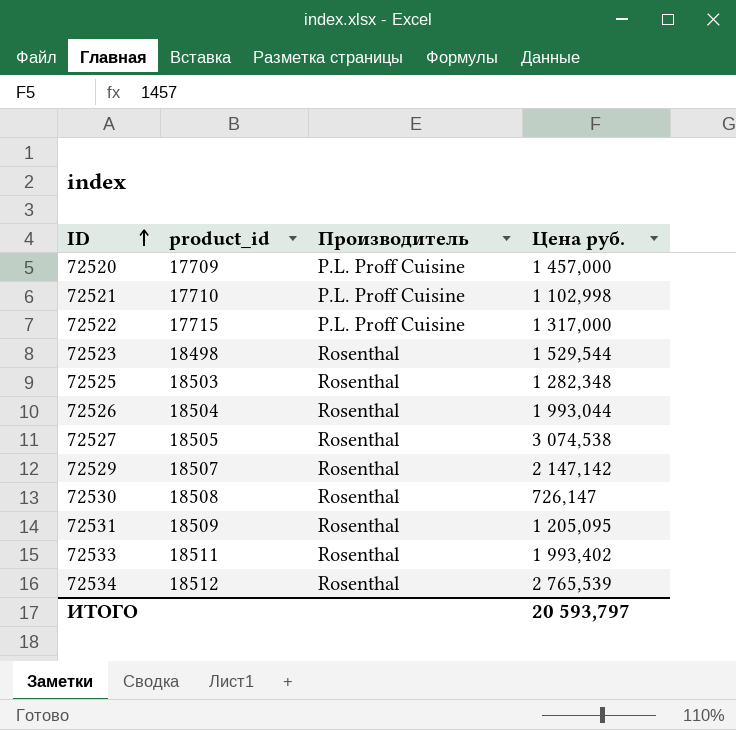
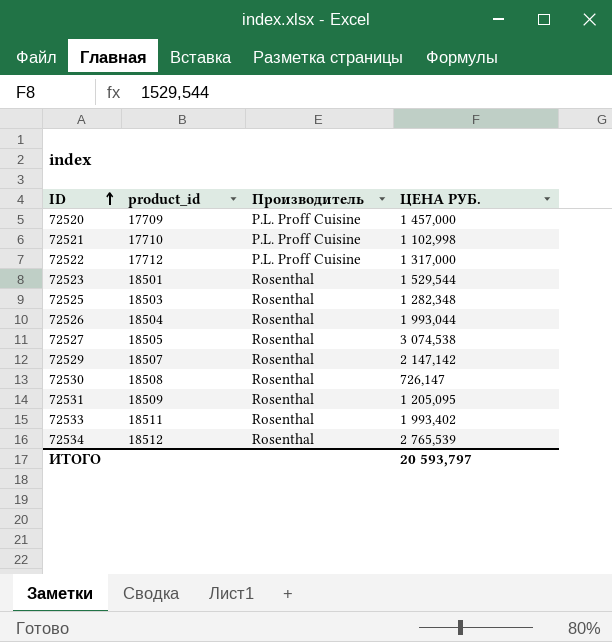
column name: Цена руб. -> ЦЕНА РУБ.
72522 | product_id: 17715 -> 17712
72523 | product_id: 18498 -> 18501

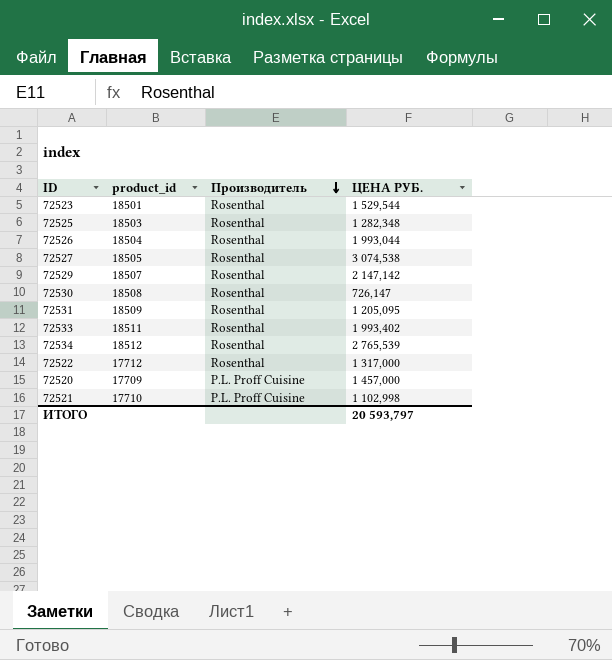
row order: ID ascending -> Производитель descending
72522 | Производитель: P.L. Proff Cuisine -> Rosenthal

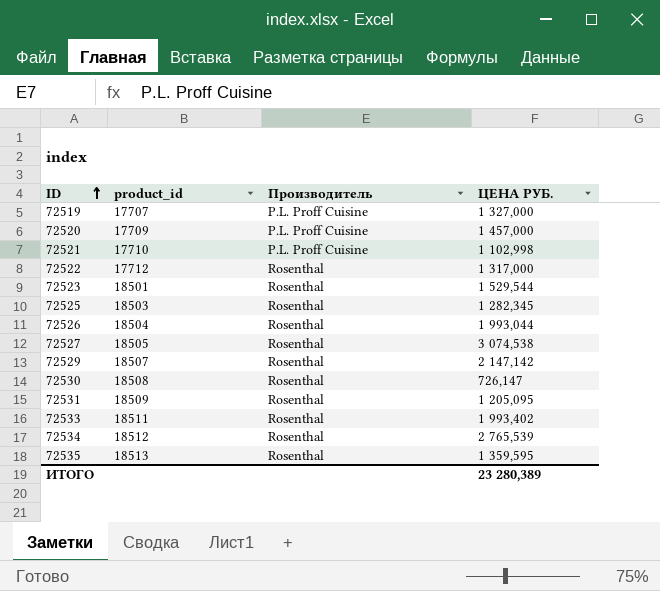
row order: Производитель descending -> ID ascending
row 72519: none -> 17707 | P.L. Proff Cuisine | 1 327,000
72525 | ЦЕНА РУБ.: 1 282,348 -> 1 282,345
row 72535: none -> 18513 | Rosenthal | 1 359,595
ИТОГО | ЦЕНА РУБ.: 20 593,797 -> 23 280,389

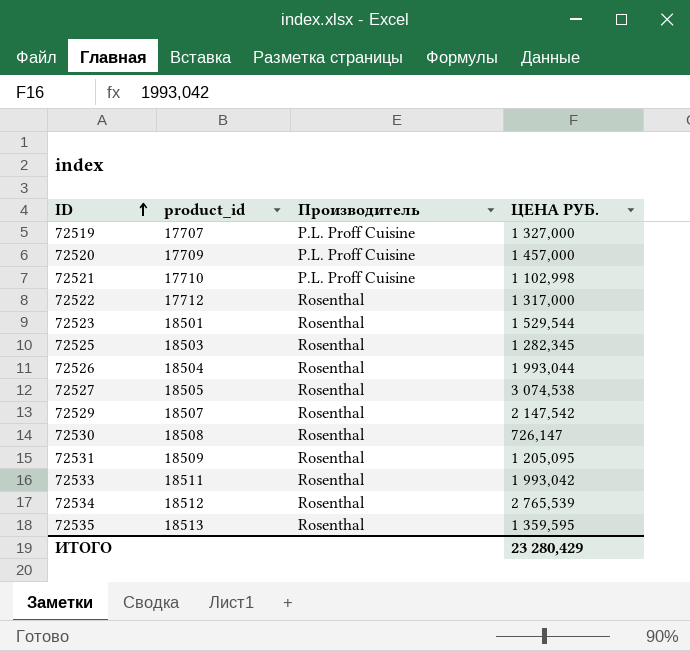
72529 | ЦЕНА РУБ.: 2 147,142 -> 2 147,542
72533 | ЦЕНА РУБ.: 1 993,402 -> 1 993,042
ИТОГО | ЦЕНА РУБ.: 23 280,389 -> 23 280,429

